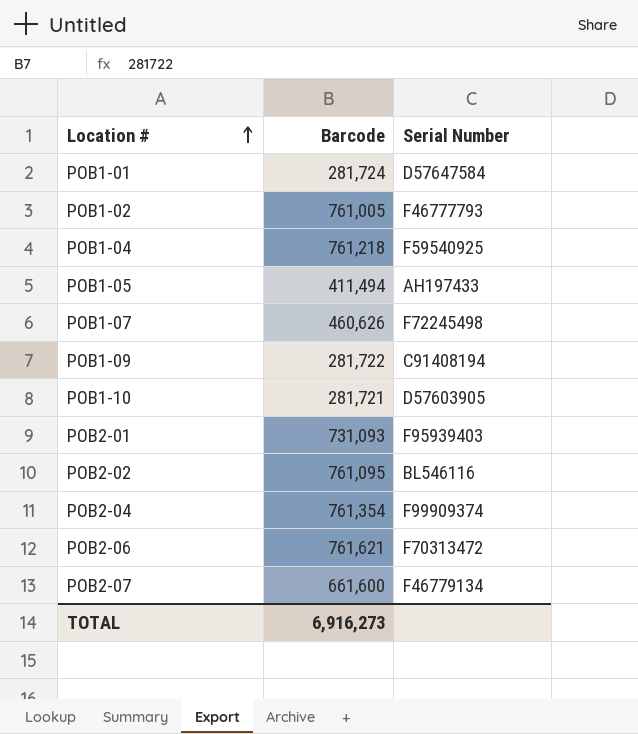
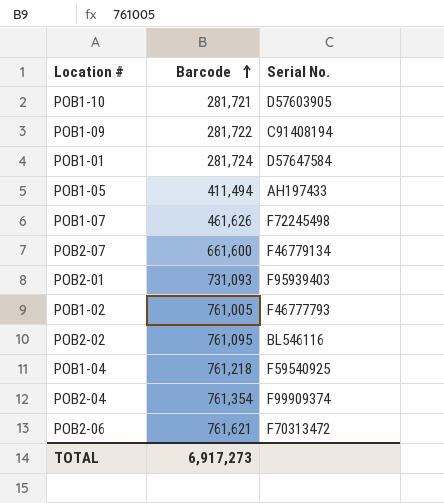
row order: Location # ascending -> Barcode ascending
column name: Serial Number -> Serial No.
POB1-07 | Barcode: 460,626 -> 461,626
TOTAL | Barcode: 6,916,273 -> 6,917,273

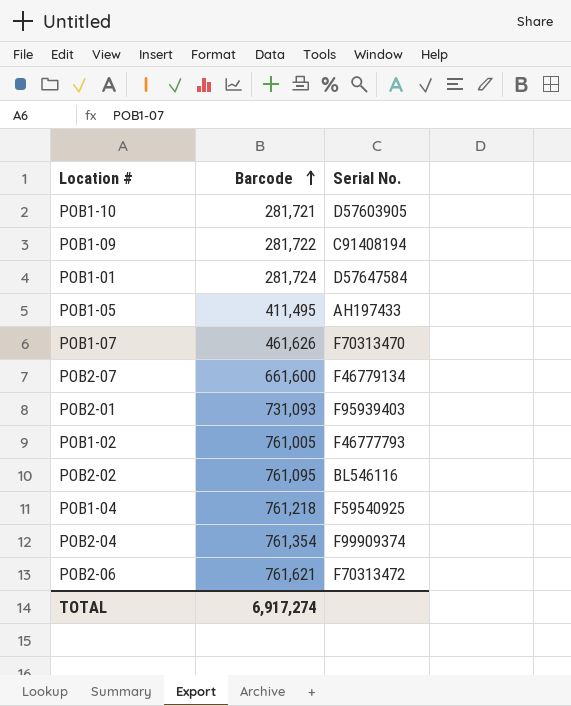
POB1-05 | Barcode: 411,494 -> 411,495
POB1-07 | Serial No.: F72245498 -> F70313470
TOTAL | Barcode: 6,917,273 -> 6,917,274

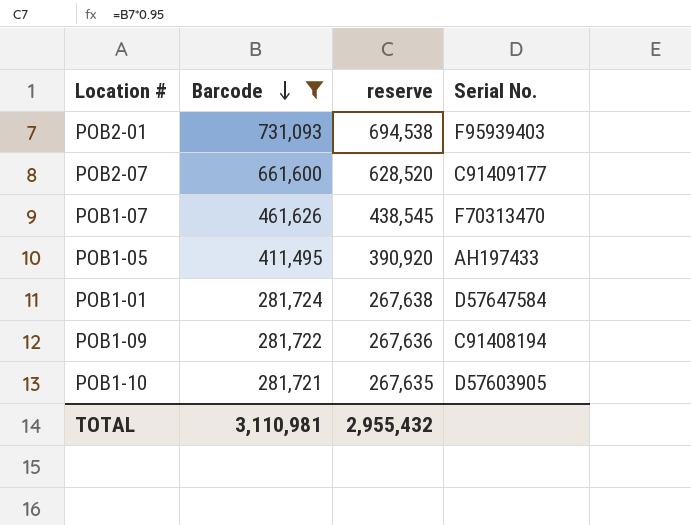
filter: none -> Barcode <= 731,093
row order: Barcode ascending -> Barcode descending
column reserve | formula: none -> [Barcode] * 0.95
POB2-07 | Serial No.: F46779134 -> C91409177
TOTAL | Barcode: 6,917,274 -> 3,110,981

